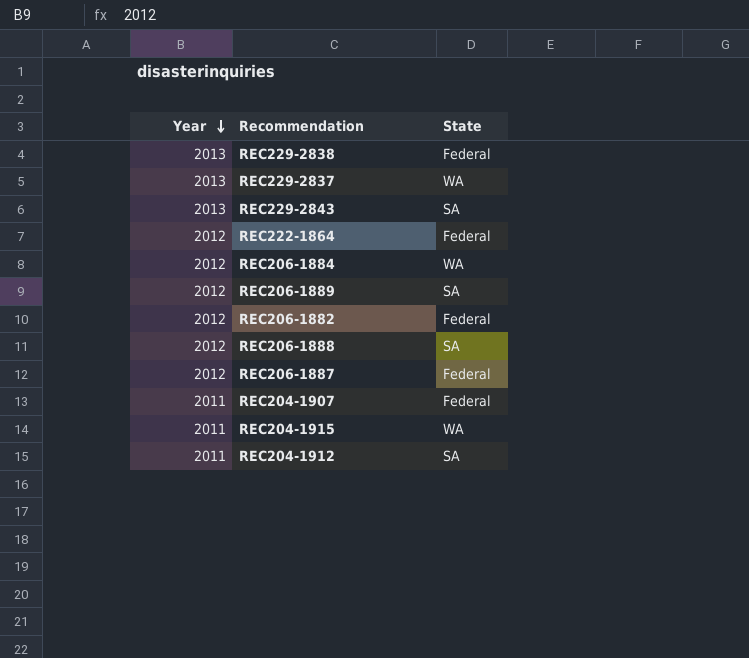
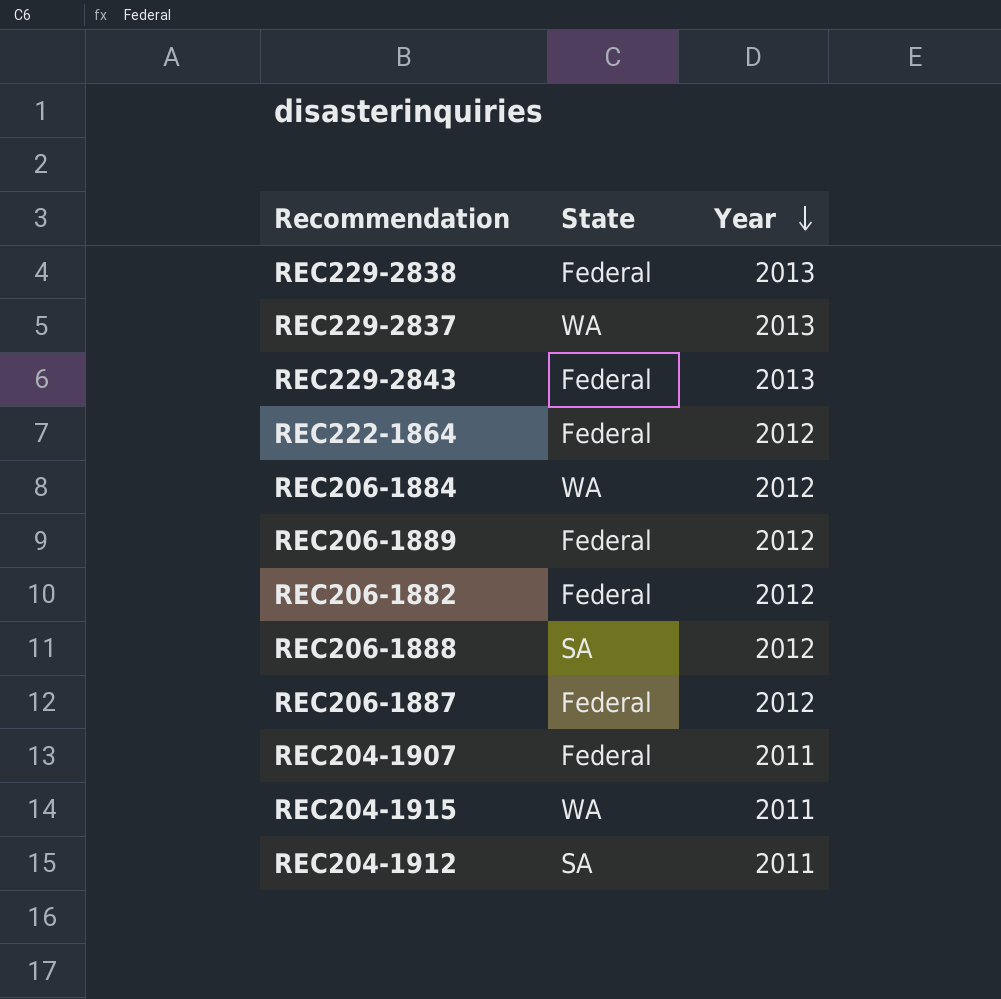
column Year | position: 1 -> 3
REC229-2843 | State: SA -> Federal
REC206-1889 | State: SA -> Federal

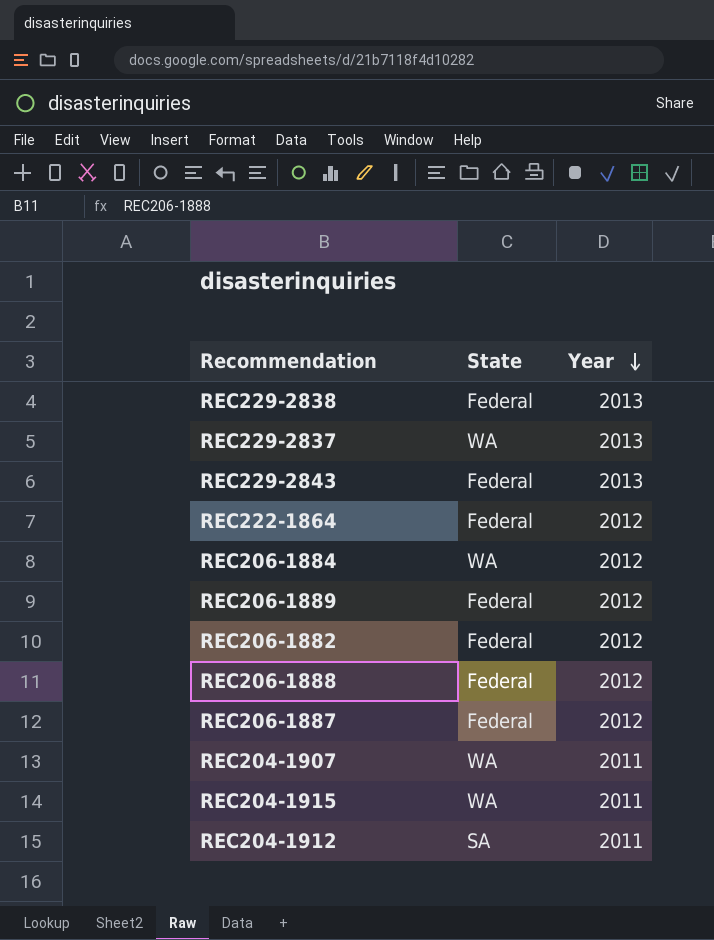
REC206-1888 | State: SA -> Federal
REC204-1907 | State: Federal -> WA

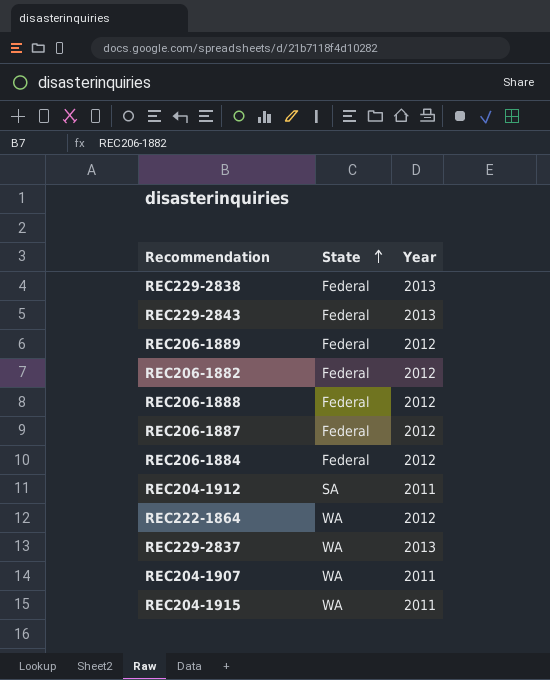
row order: Year descending -> State ascending
REC206-1884 | State: WA -> Federal
REC222-1864 | State: Federal -> WA

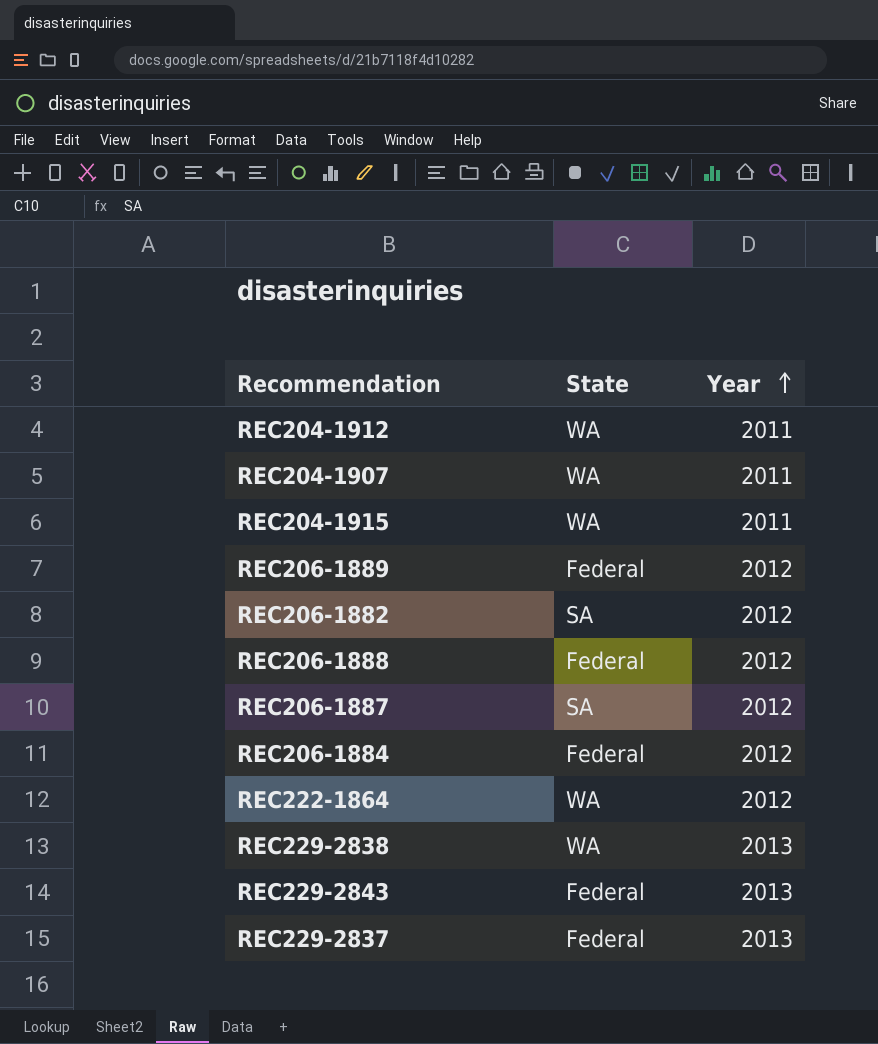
row order: State ascending -> Year ascending
REC204-1912 | State: SA -> WA
REC206-1882 | State: Federal -> SA
REC206-1887 | State: Federal -> SA
REC229-2838 | State: Federal -> WA
REC229-2837 | State: WA -> Federal

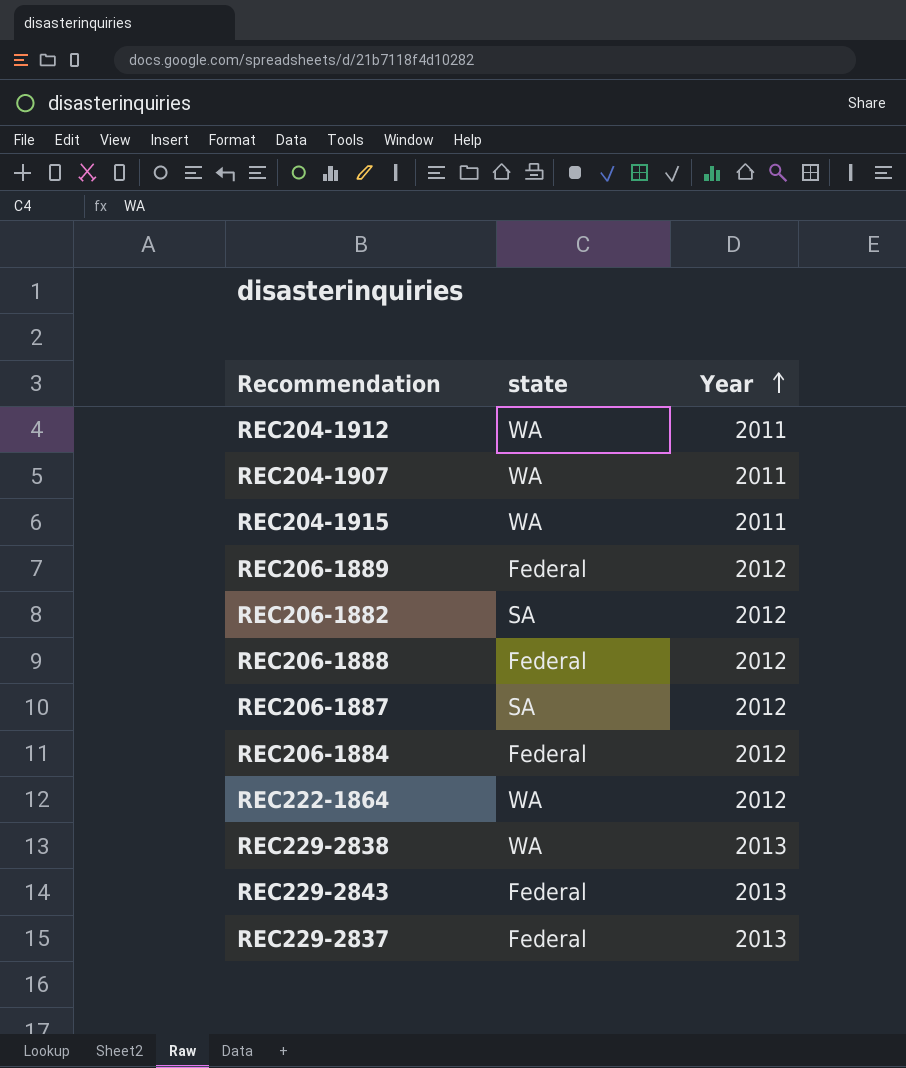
column name: State -> state

